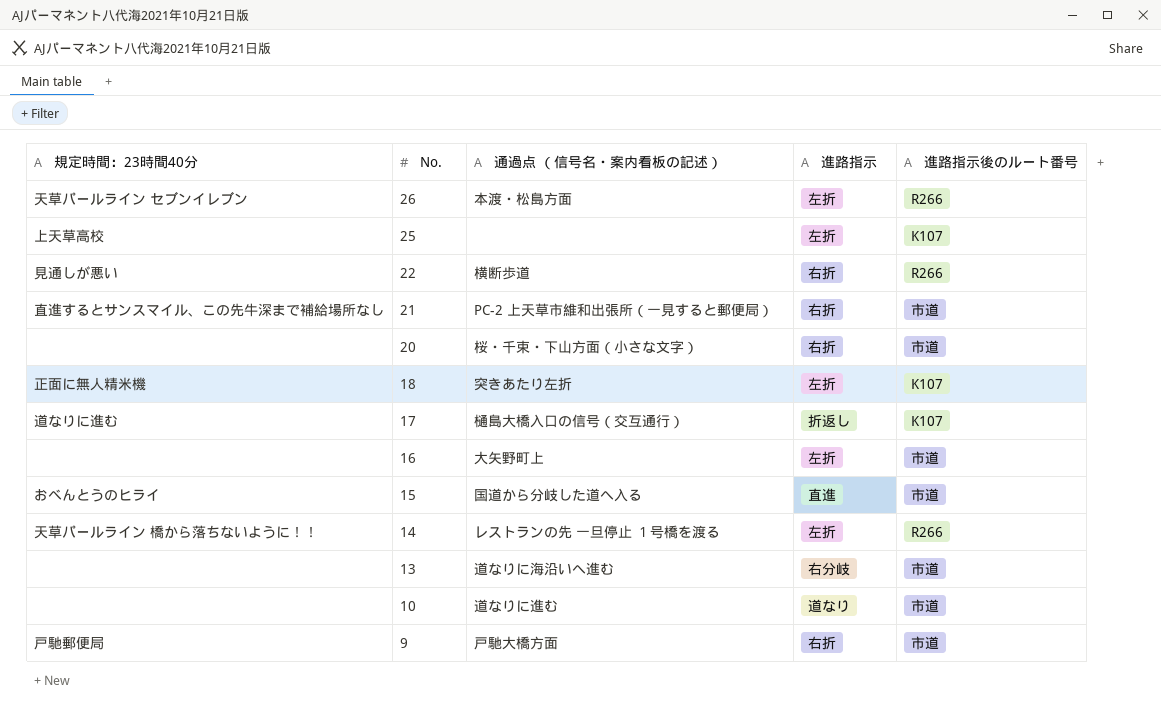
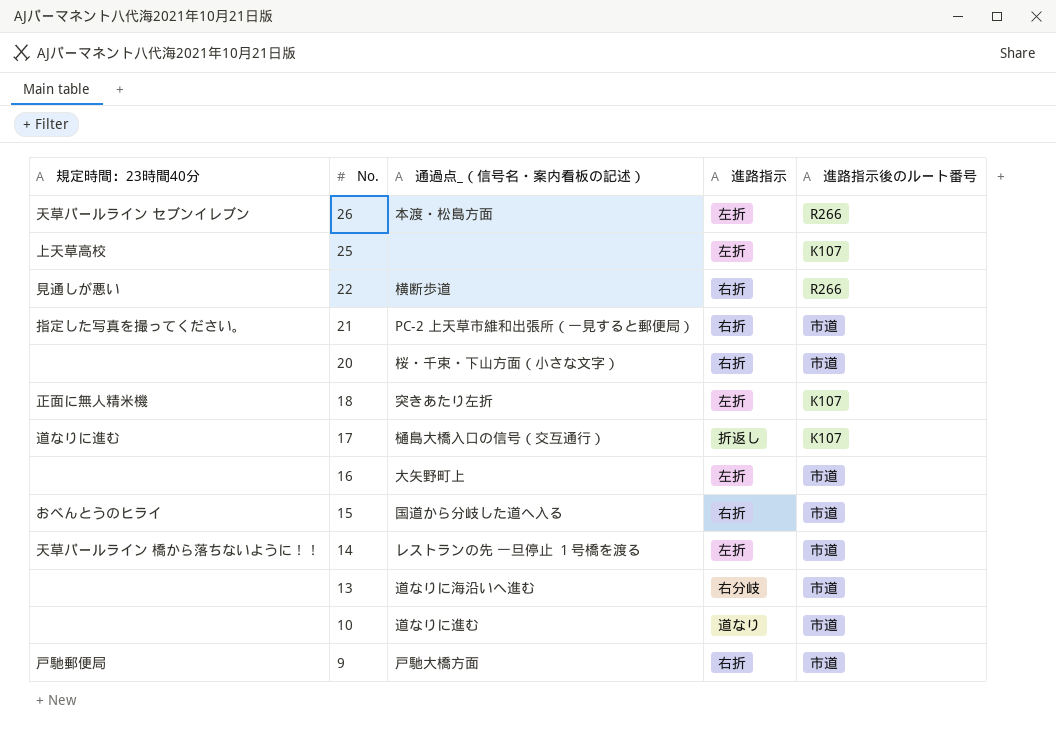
column name: 通過点 （信号名・案内看板の記述） -> 通過点_（信号名・案内看板の記述）
21 | 規定時間：23時間40分: 直進するとサンスマイル、この先牛深まで補給場所なし -> 指定した写真を撮ってください。
15 | 進路指示: 直進 -> 右折
14 | 進路指示後のルート番号: R266 -> 市道

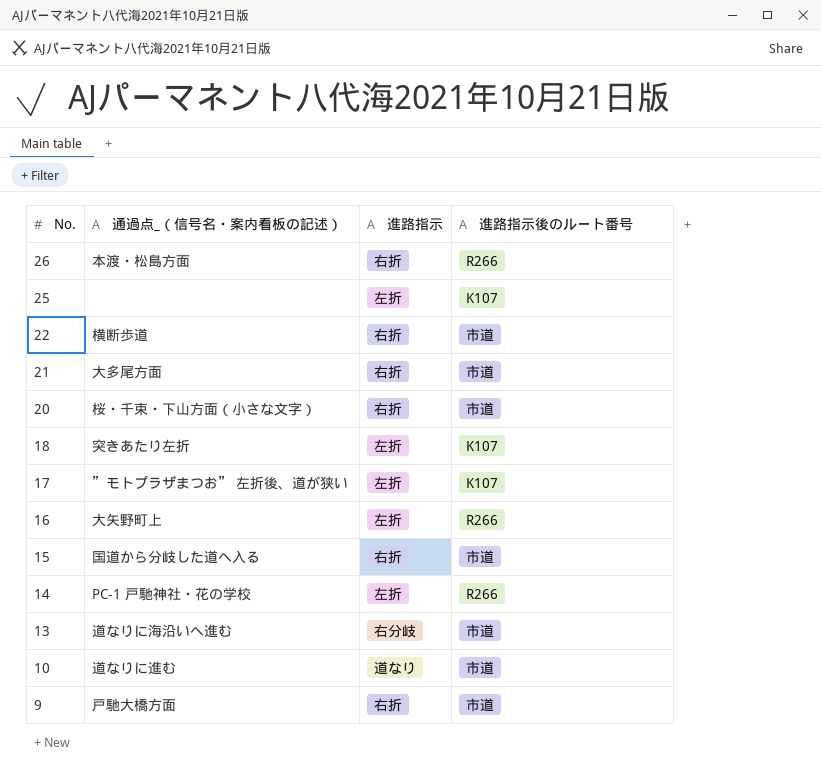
column 規定時間：23時間40分 | position: 1 -> none
26 | 進路指示: 左折 -> 右折
22 | 進路指示後のルート番号: R266 -> 市道
21 | 通過点_（信号名・案内看板の記述）: PC-2 上天草市維和出張所（一見すると郵便局） -> 大多尾方面
17 | 通過点_（信号名・案内看板の記述）: 樋島大橋入口の信号（交互通行） -> ”モトプラザまつお” 左折後、道が狭い
17 | 進路指示: 折返し -> 左折
16 | 進路指示後のルート番号: 市道 -> R266
14 | 通過点_（信号名・案内看板の記述）: レストランの先 一旦停止 １号橋を渡る -> PC-1 戸馳神社・花の学校
14 | 進路指示後のルート番号: 市道 -> R266

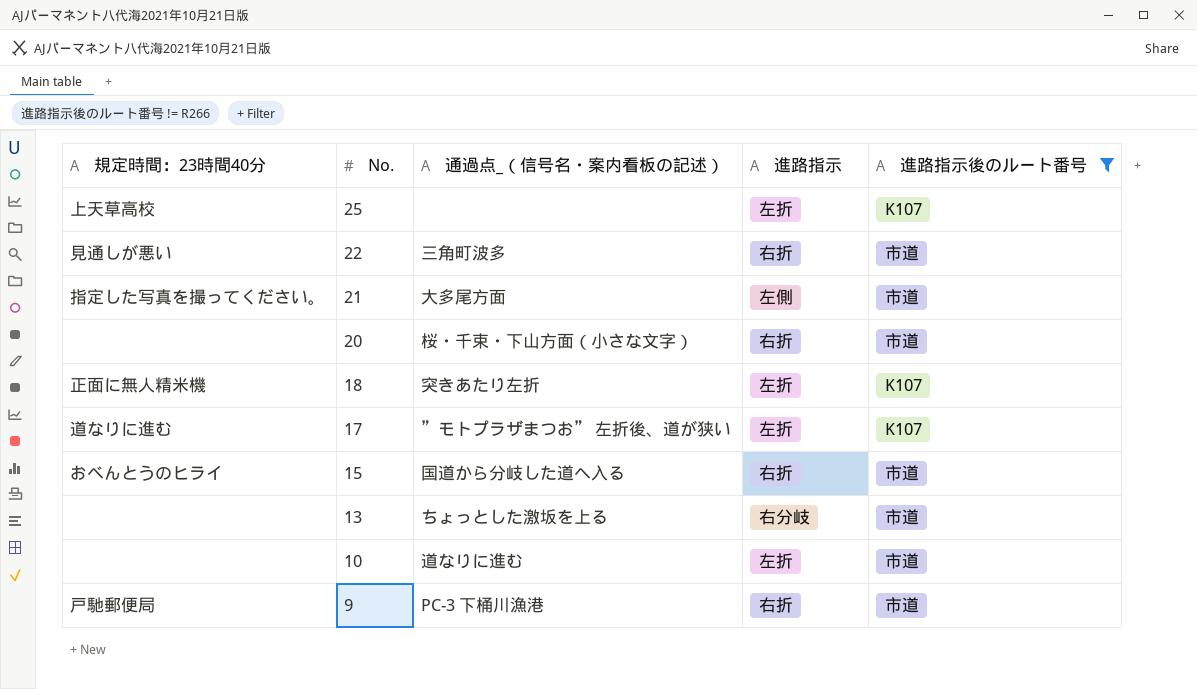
filter: none -> 進路指示後のルート番号 != R266
column 規定時間：23時間40分 | position: none -> 1
22 | 通過点_（信号名・案内看板の記述）: 横断歩道 -> 三角町波多
21 | 進路指示: 右折 -> 左側
13 | 通過点_（信号名・案内看板の記述）: 道なりに海沿いへ進む -> ちょっとした激坂を上る
10 | 進路指示: 道なり -> 左折
9 | 通過点_（信号名・案内看板の記述）: 戸馳大橋方面 -> PC-3 下桶川漁港

